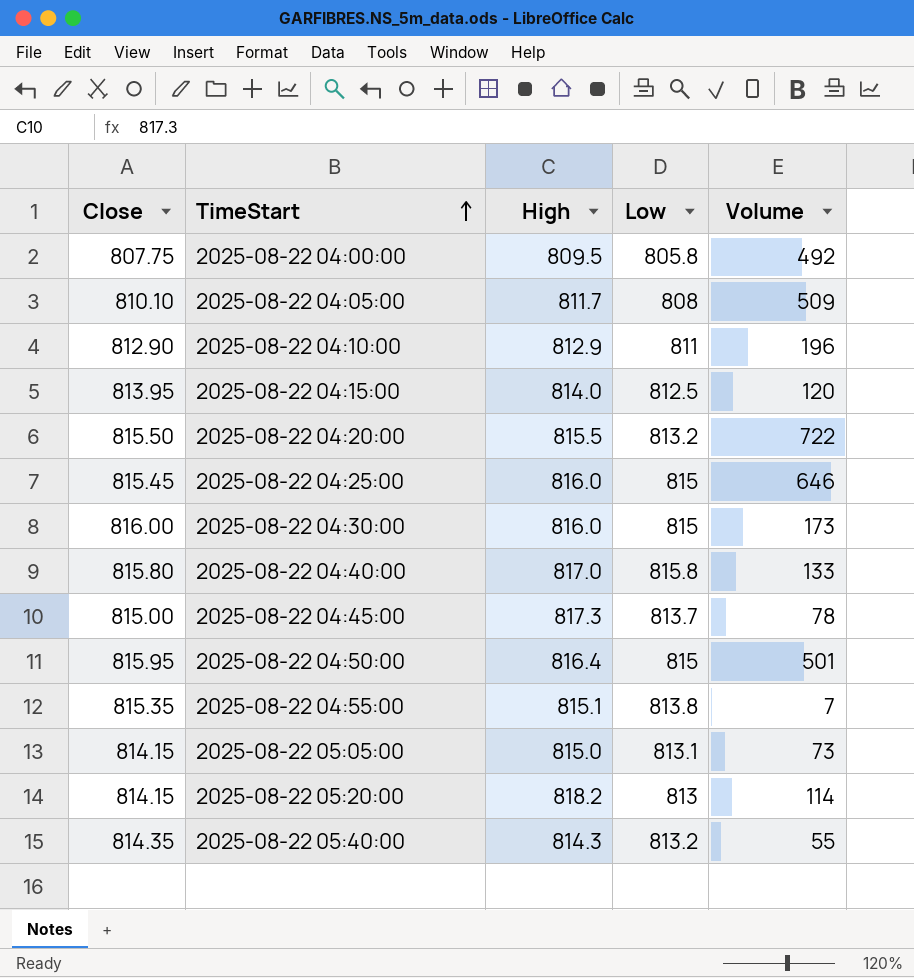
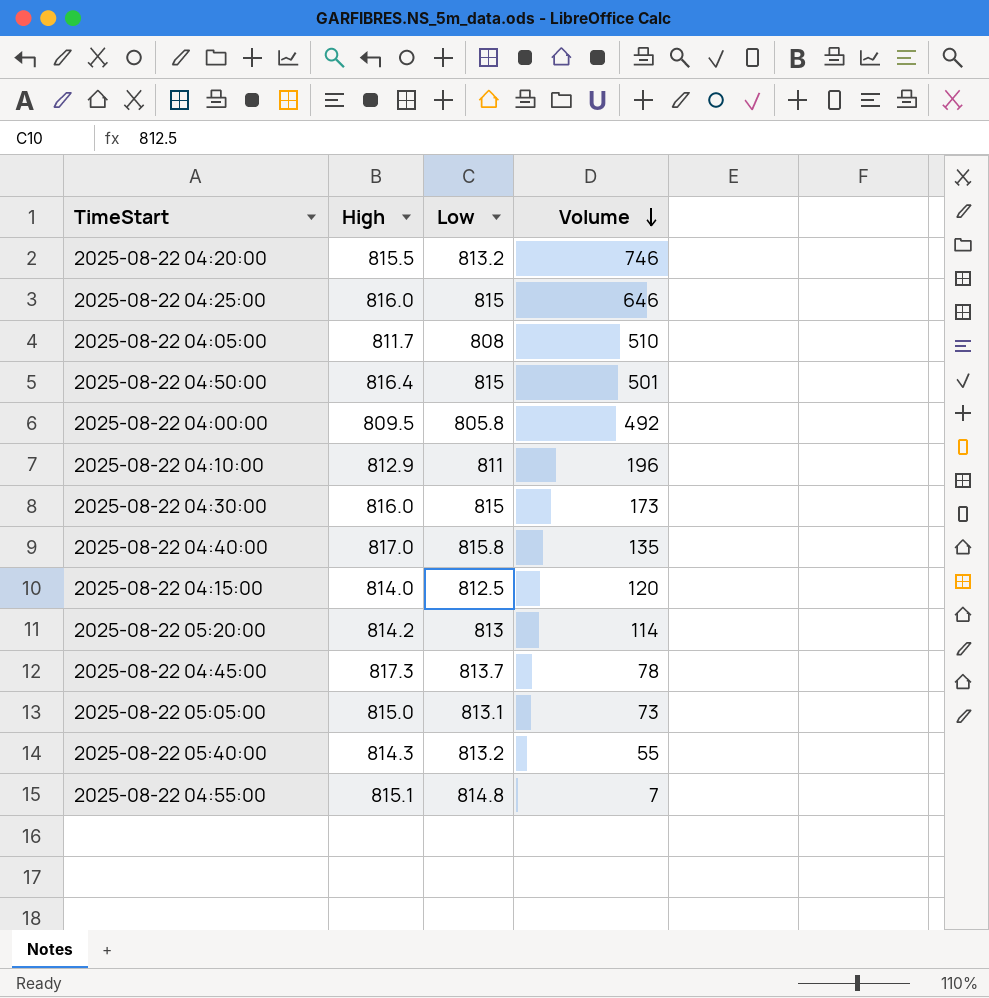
row order: TimeStart ascending -> Volume descending
column Close | position: 1 -> none
2025-08-22 04:20:00 | Volume: 722 -> 746
2025-08-22 04:05:00 | Volume: 509 -> 510
2025-08-22 04:40:00 | Volume: 133 -> 135
2025-08-22 05:20:00 | High: 818.2 -> 814.2
2025-08-22 04:55:00 | Low: 813.8 -> 814.8

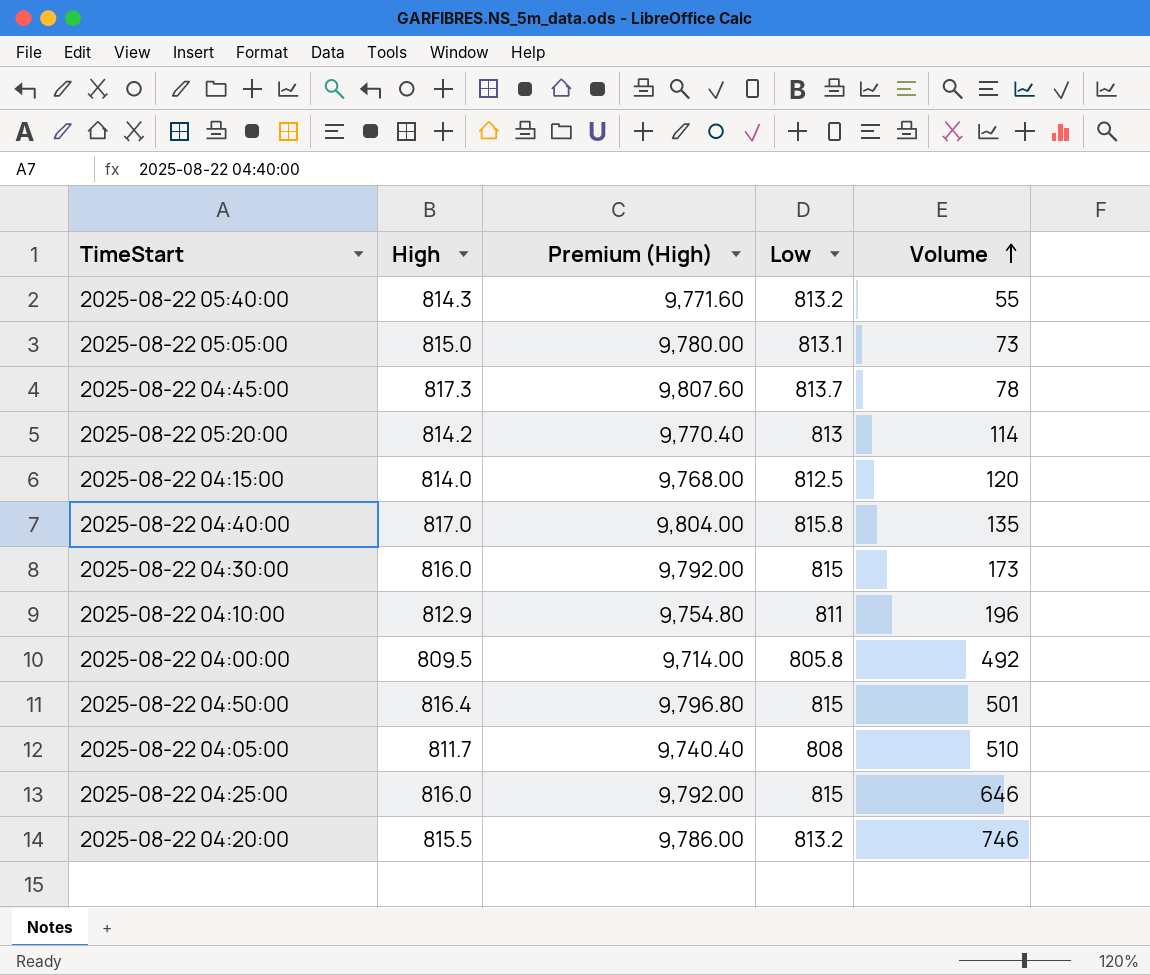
row order: Volume descending -> Volume ascending
column Premium (High) | formula: none -> [High] * 12
row 2025-08-22 04:55:00: 815.1 | 814.8 | 7 -> none

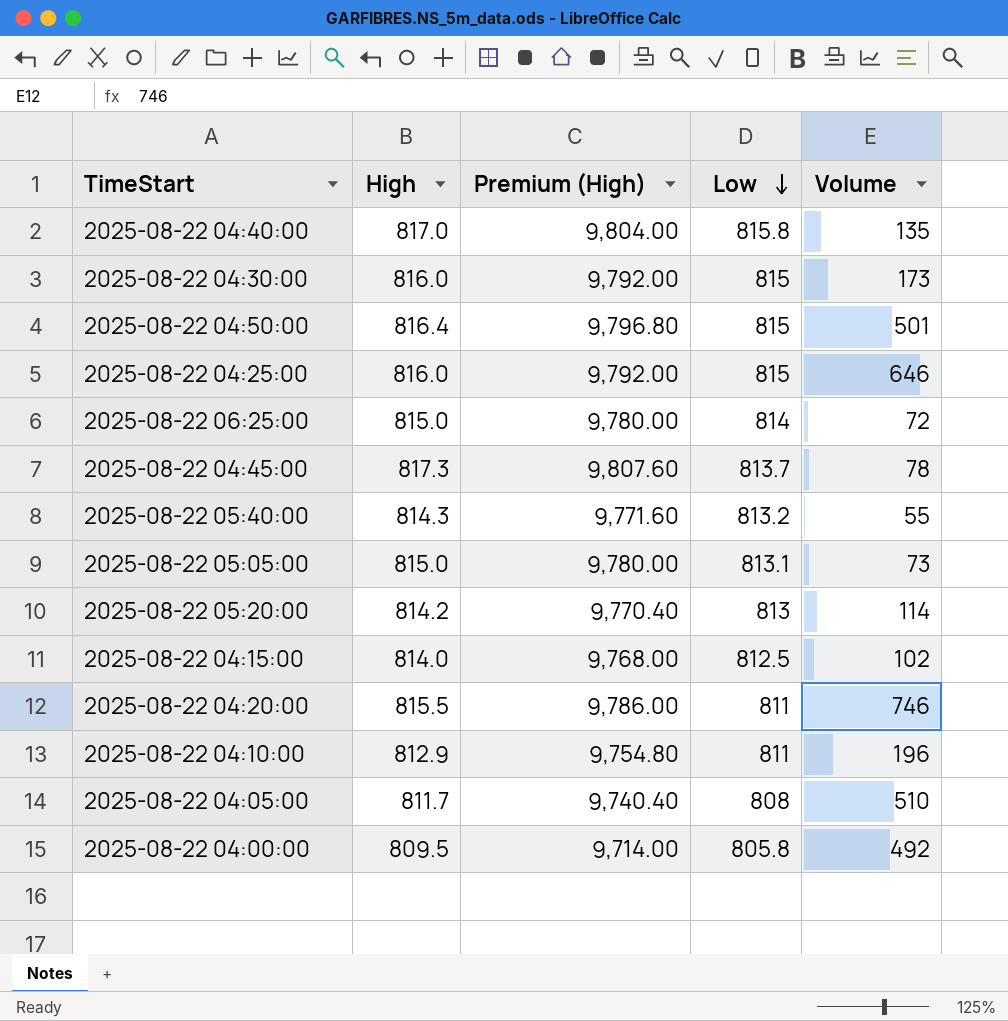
row order: Volume ascending -> Low descending
row 2025-08-22 06:25:00: none -> 815.0 | 9,780.00 | 814 | 72
2025-08-22 04:15:00 | Volume: 120 -> 102
2025-08-22 04:20:00 | Low: 813.2 -> 811

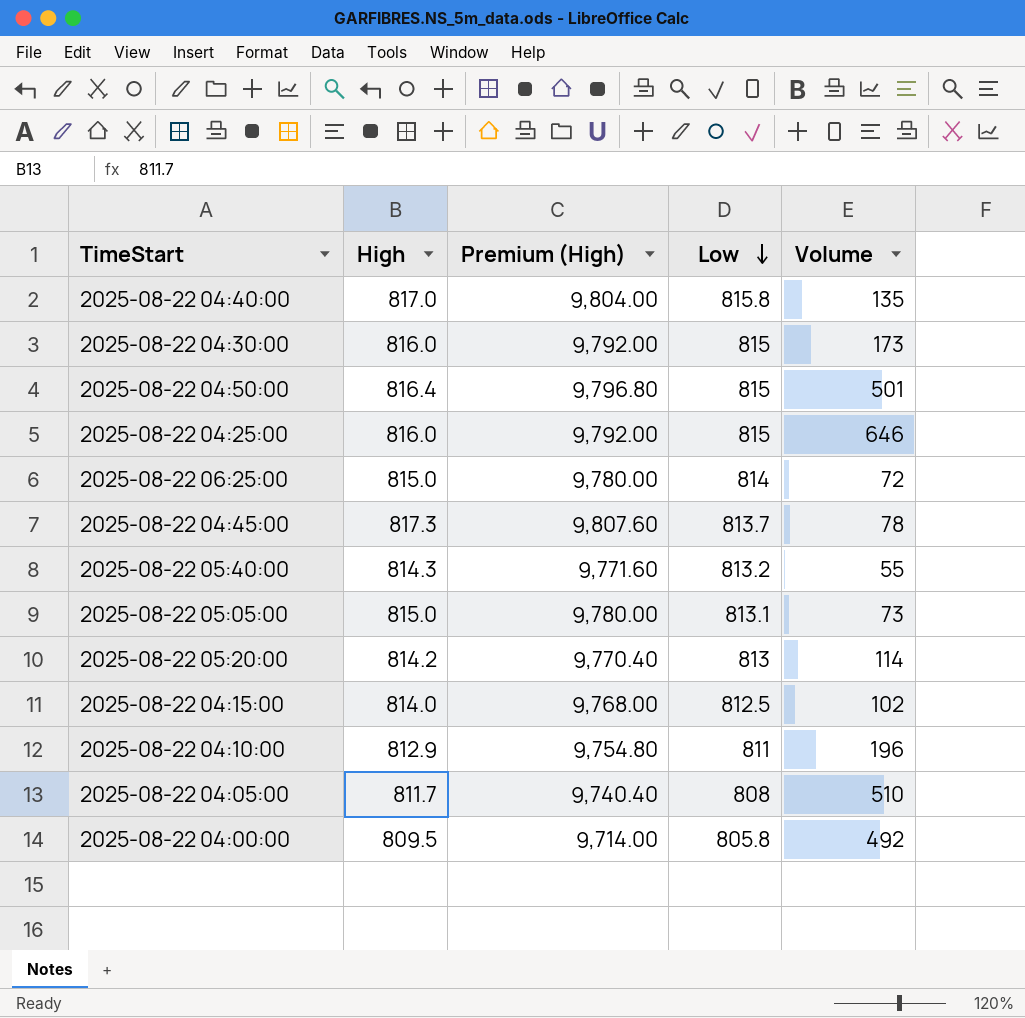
row 2025-08-22 04:20:00: 815.5 | 9,786.00 | 811 | 746 -> none

